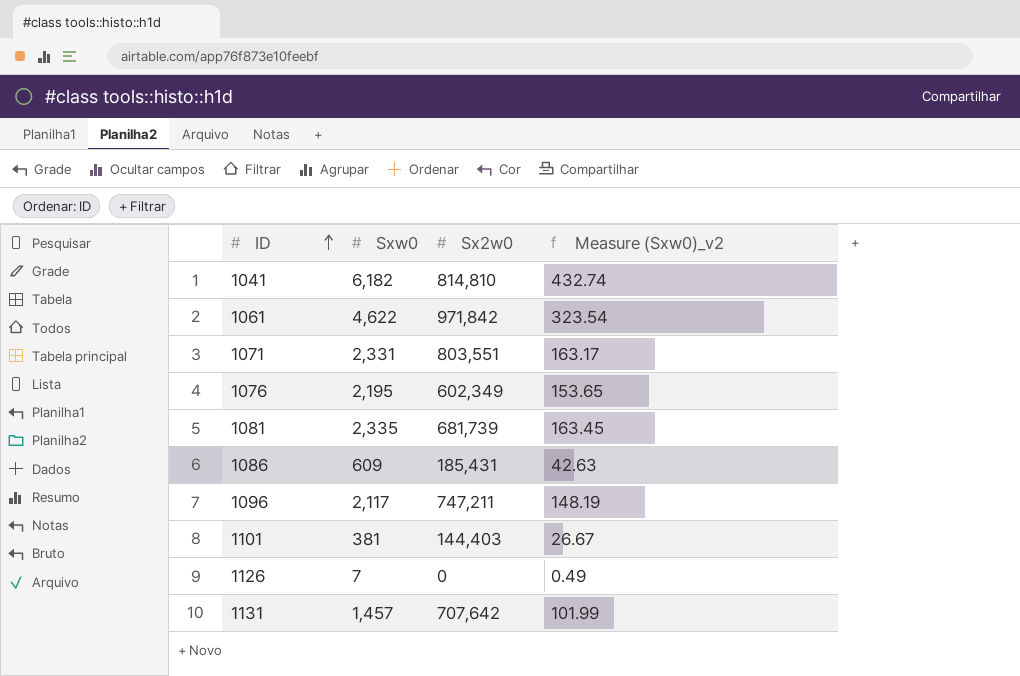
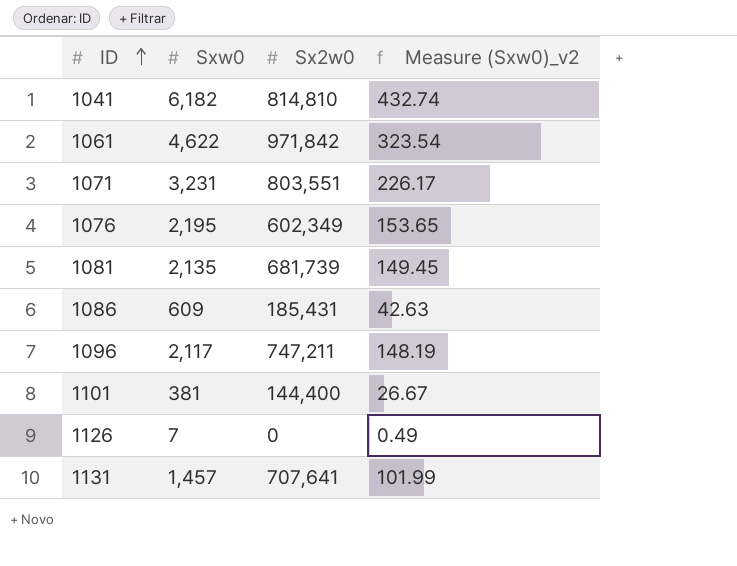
1071 | Sxw0: 2,331 -> 3,231
1071 | Measure (Sxw0)_v2: 163.17 -> 226.17
1081 | Sxw0: 2,335 -> 2,135
1081 | Measure (Sxw0)_v2: 163.45 -> 149.45
1101 | Sx2w0: 144,403 -> 144,400
1131 | Sx2w0: 707,642 -> 707,641

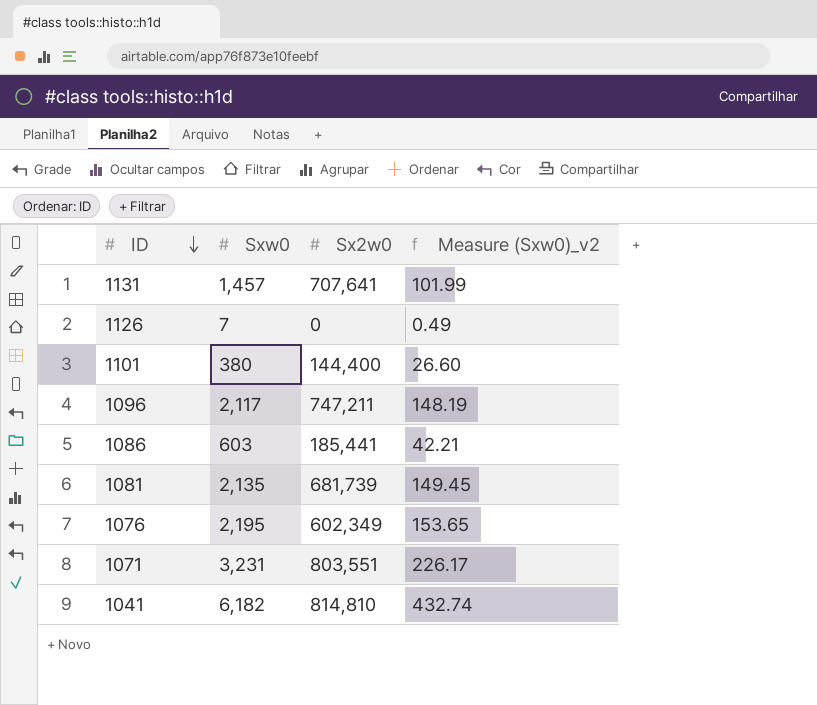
row order: ID ascending -> ID descending
row 1061: 4,622 | 971,842 | 323.54 -> none
1101 | Sxw0: 381 -> 380
1101 | Measure (Sxw0)_v2: 26.67 -> 26.60
1086 | Sxw0: 609 -> 603
1086 | Sx2w0: 185,431 -> 185,441
1086 | Measure (Sxw0)_v2: 42.63 -> 42.21

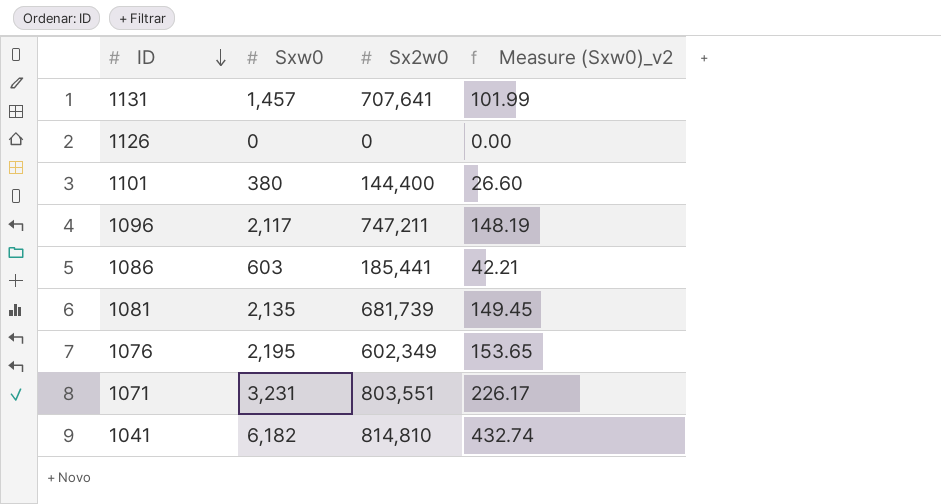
1126 | Sxw0: 7 -> 0
1126 | Measure (Sxw0)_v2: 0.49 -> 0.00

